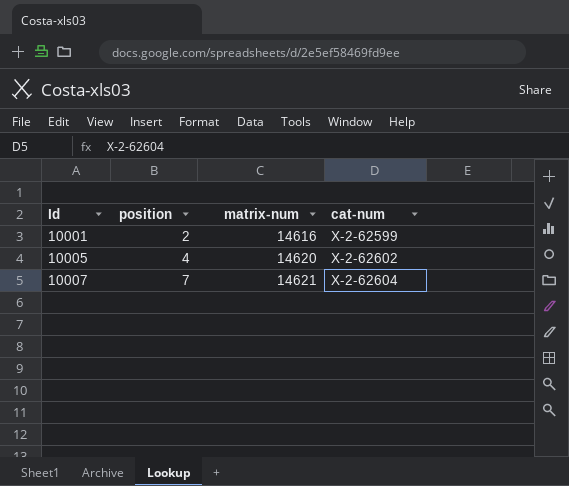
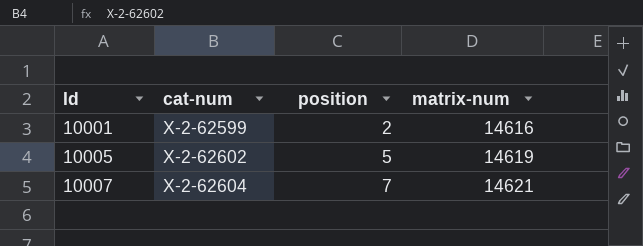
column cat-num | position: 4 -> 2
10005 | position: 4 -> 5
10005 | matrix-num: 14620 -> 14619

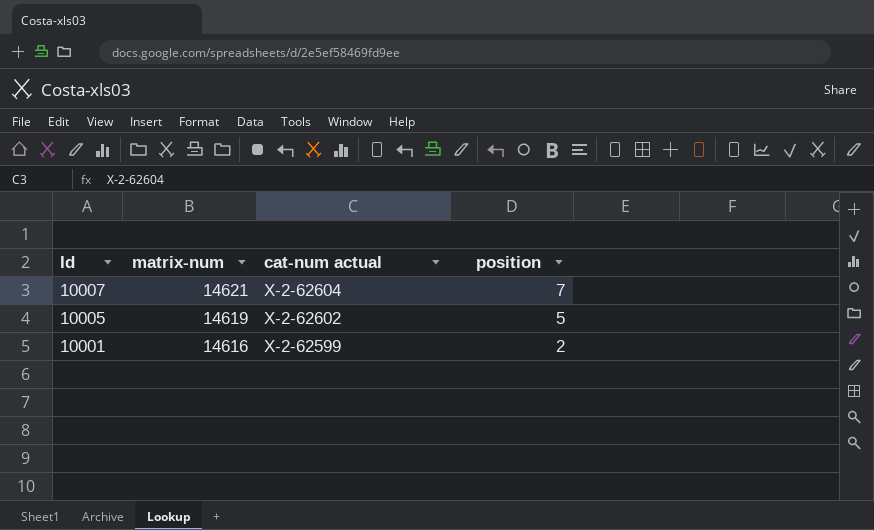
row order: Id ascending -> Id descending
column matrix-num | position: 4 -> 2
column name: cat-num -> cat-num actual

